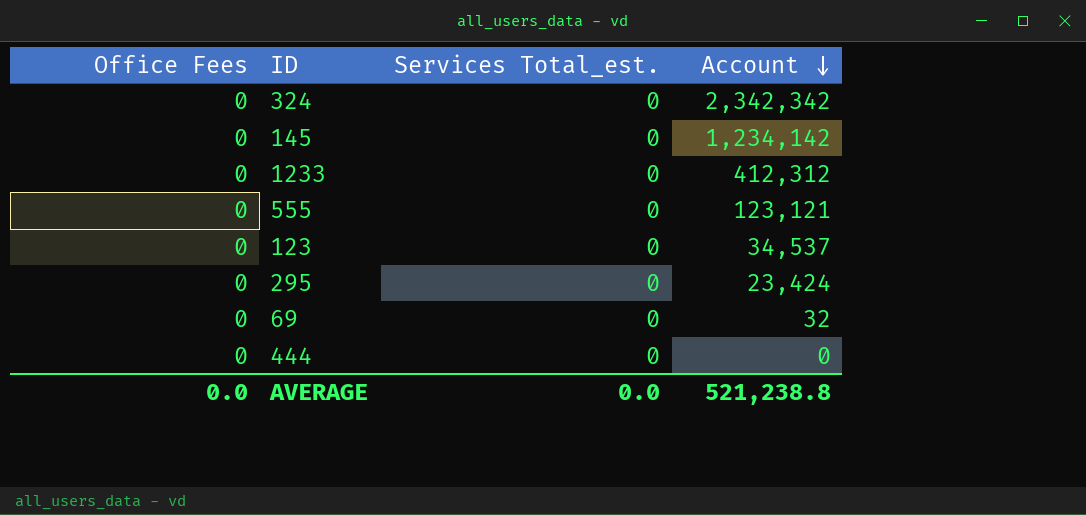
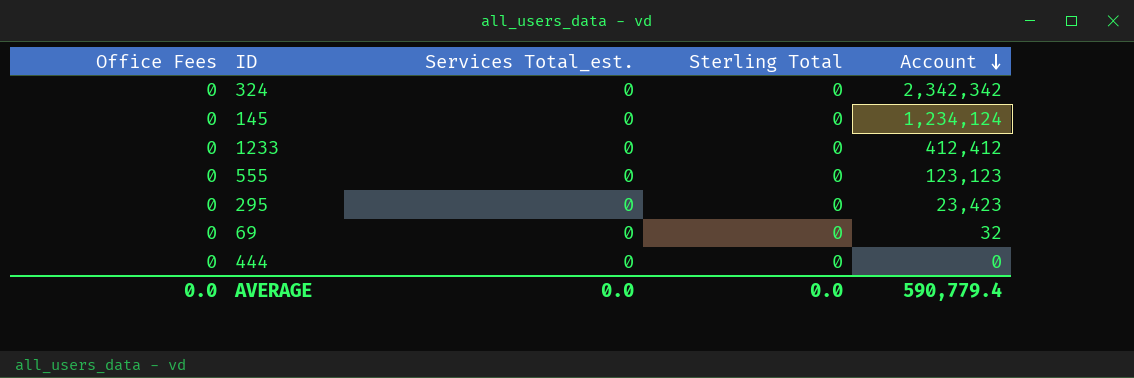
column Sterling Total | position: none -> 4
row 123: 0 | 0 | 34,537 -> none
145 | Account: 1,234,142 -> 1,234,124
1233 | Account: 412,312 -> 412,412
555 | Account: 123,121 -> 123,123
295 | Account: 23,424 -> 23,423
AVERAGE | Account: 521,238.8 -> 590,779.4

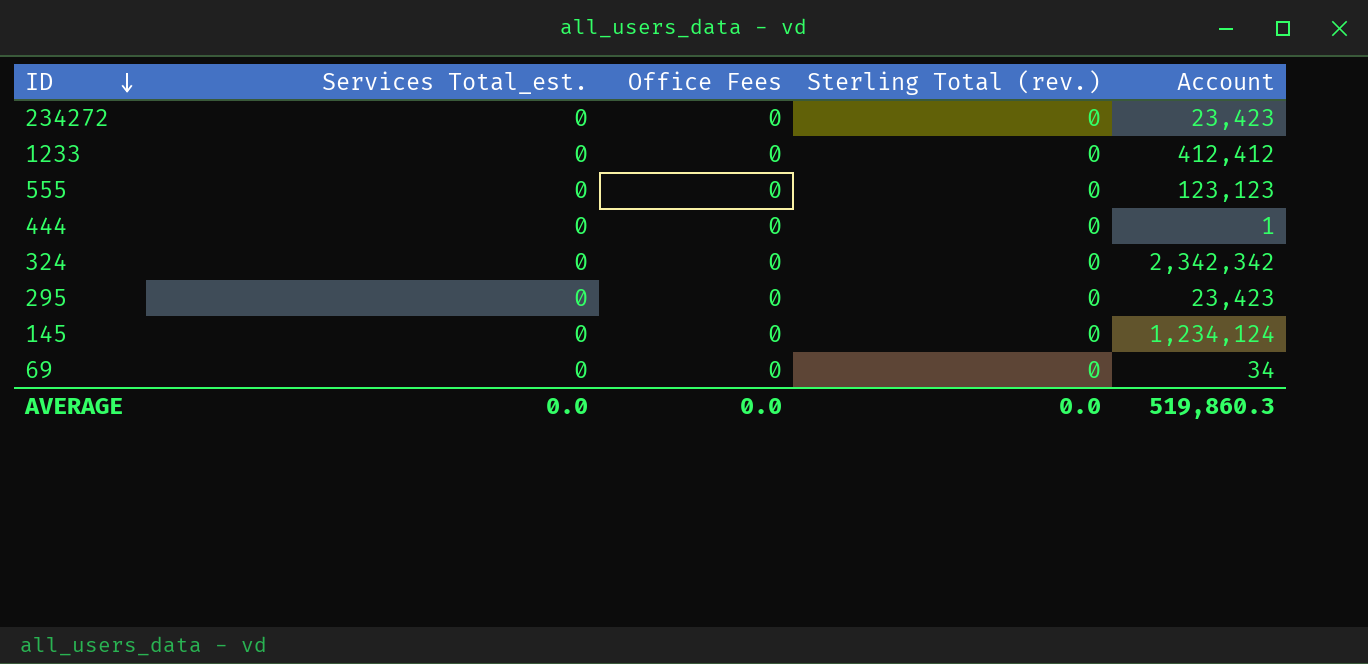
row order: Account descending -> ID descending
column Office Fees | position: 1 -> 3
column name: Sterling Total -> Sterling Total (rev.)
row 234272: none -> 0 | 0 | 0 | 23,423
444 | Account: 0 -> 1
69 | Account: 32 -> 34
AVERAGE | Account: 590,779.4 -> 519,860.3

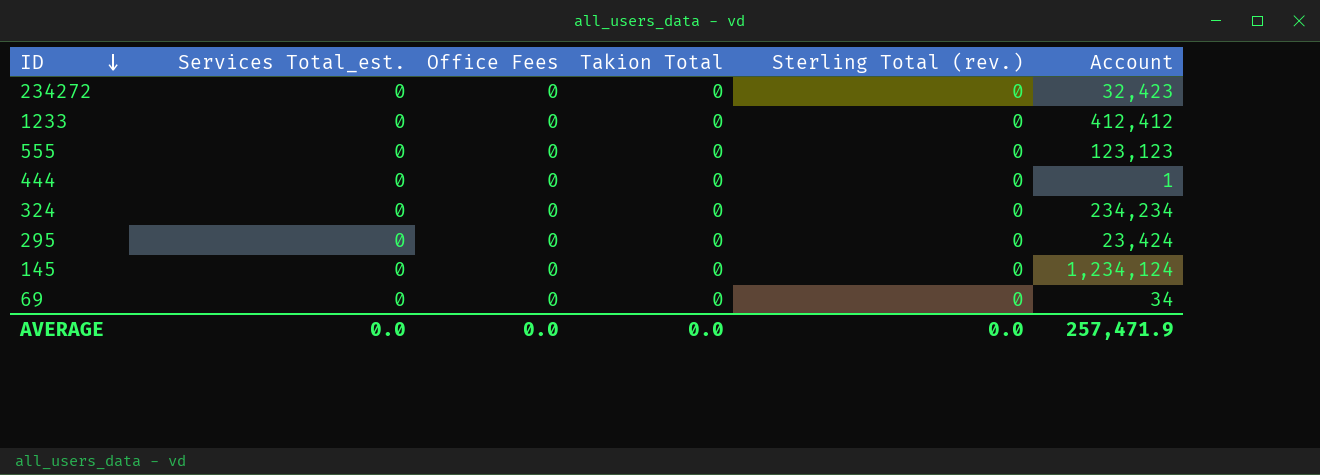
column Takion Total | position: none -> 4
234272 | Account: 23,423 -> 32,423
324 | Account: 2,342,342 -> 234,234
295 | Account: 23,423 -> 23,424
AVERAGE | Account: 519,860.3 -> 257,471.9

